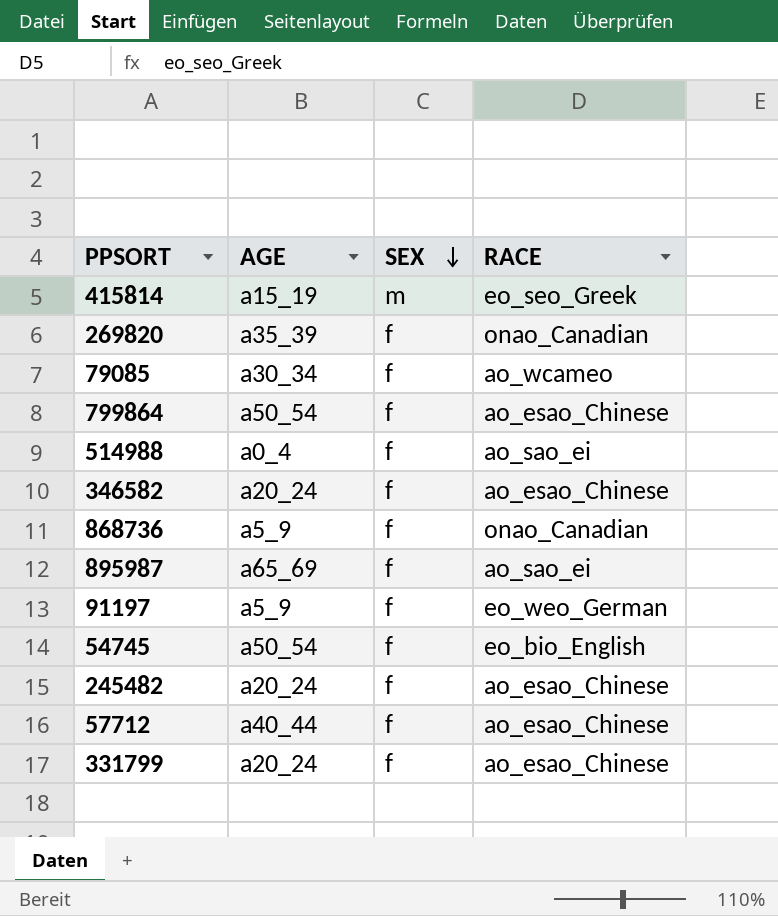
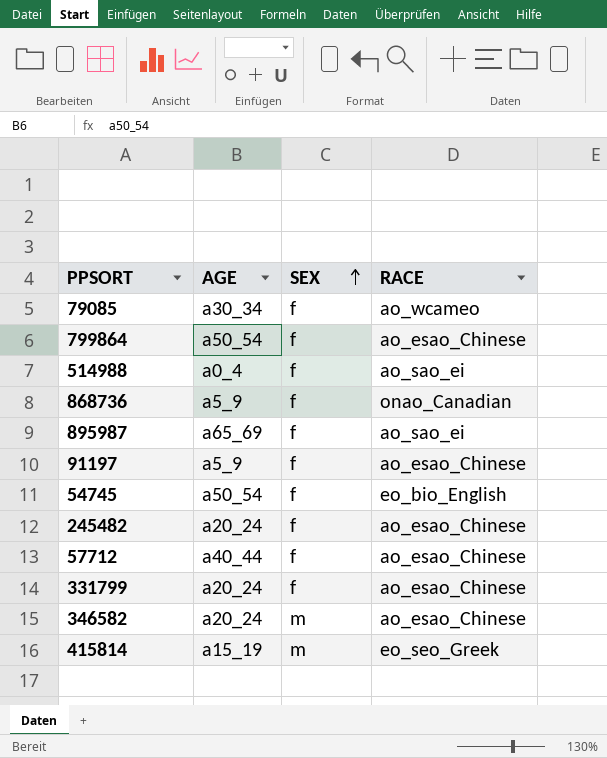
row order: SEX descending -> SEX ascending
row 269820: a35_39 | f | onao_Canadian -> none
91197 | RACE: eo_weo_German -> ao_esao_Chinese
346582 | SEX: f -> m

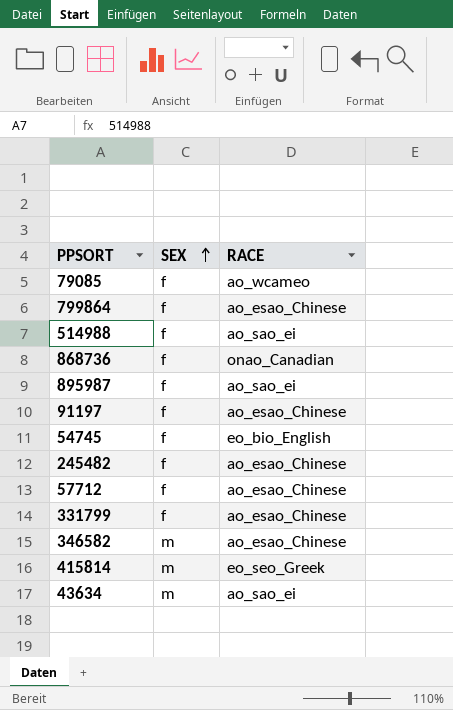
column AGE | position: 2 -> none
row 43634: none -> m | ao_sao_ei

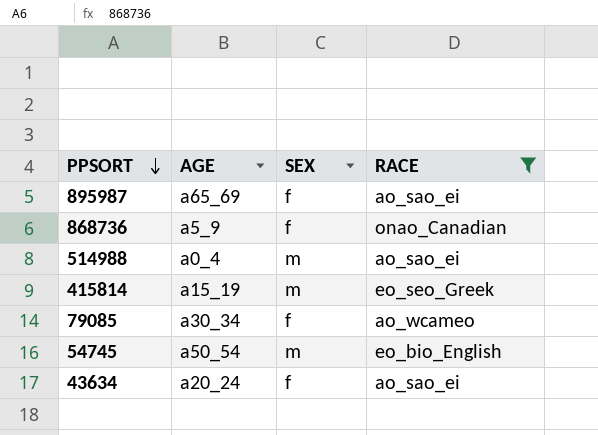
filter: none -> RACE != ao_esao_Chinese
row order: SEX ascending -> PPSORT descending
column AGE | position: none -> 2
514988 | SEX: f -> m
54745 | SEX: f -> m
43634 | SEX: m -> f

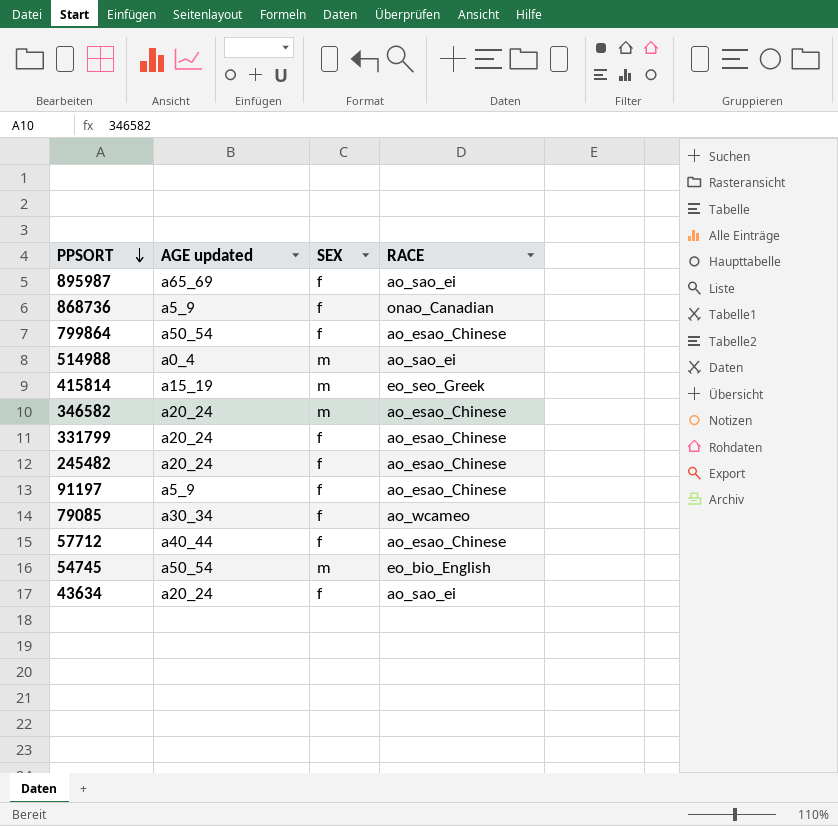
filter: RACE != ao_esao_Chinese -> none
column name: AGE -> AGE updated

